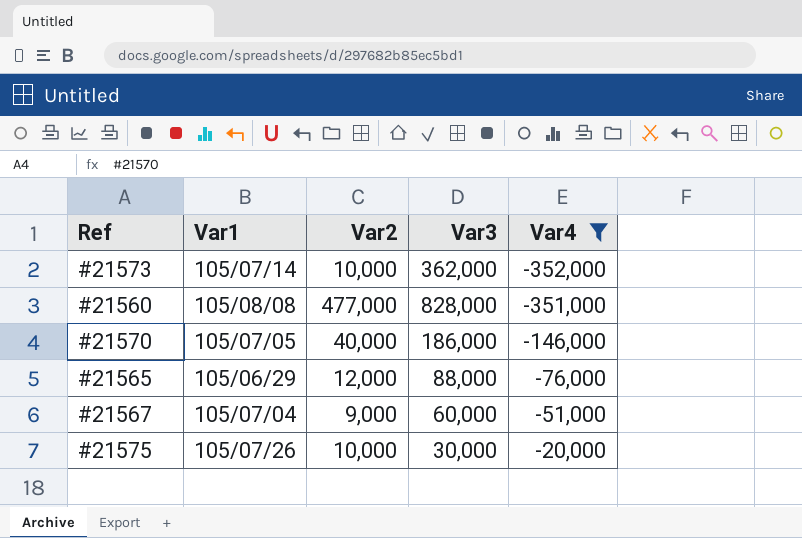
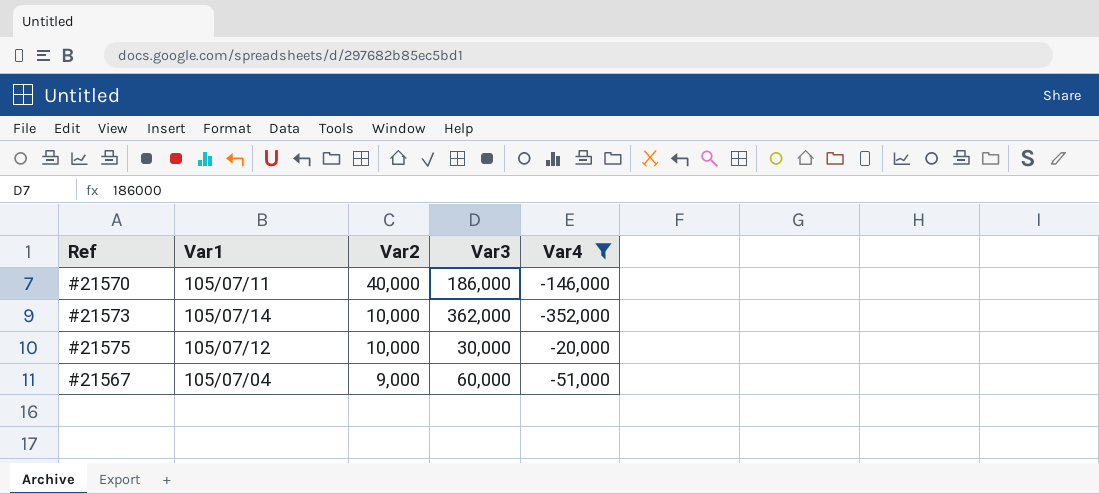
row order: Var4 ascending -> Var2 descending
row #21560: 105/08/08 | 477,000 | 828,000 | -351,000 -> none
row #21565: 105/06/29 | 12,000 | 88,000 | -76,000 -> none
#21570 | Var1: 105/07/05 -> 105/07/11
#21575 | Var1: 105/07/26 -> 105/07/12

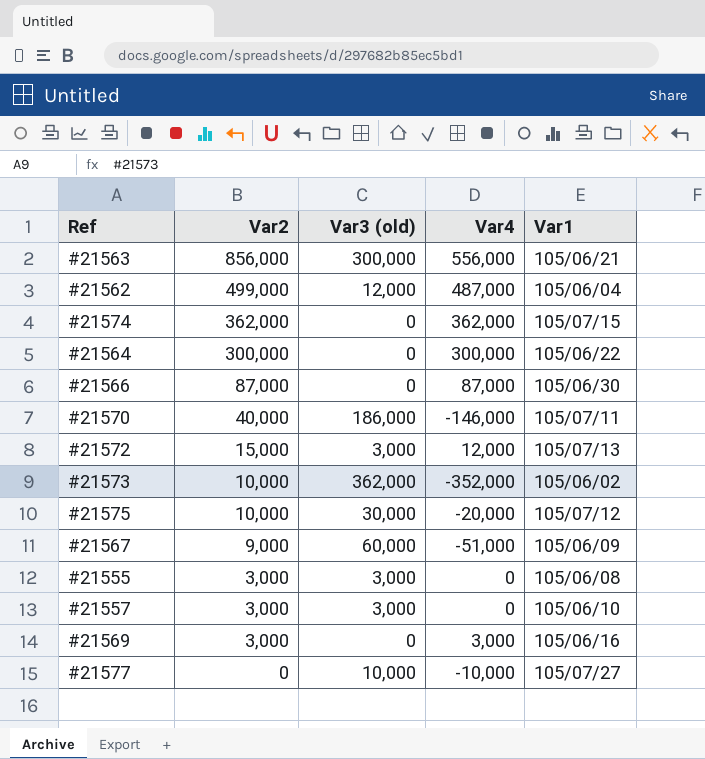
filter: Var4 <= -20,000 -> none
column name: Var3 -> Var3 (old)
column Var1 | position: 2 -> 5
#21573 | Var1: 105/07/14 -> 105/06/02
#21567 | Var1: 105/07/04 -> 105/06/09

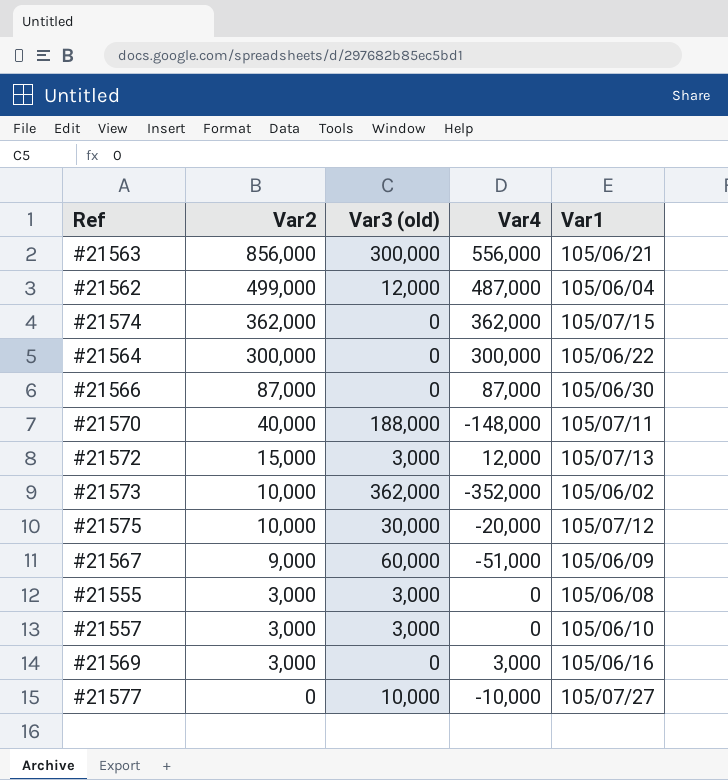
#21570 | Var3 (old): 186,000 -> 188,000
#21570 | Var4: -146,000 -> -148,000

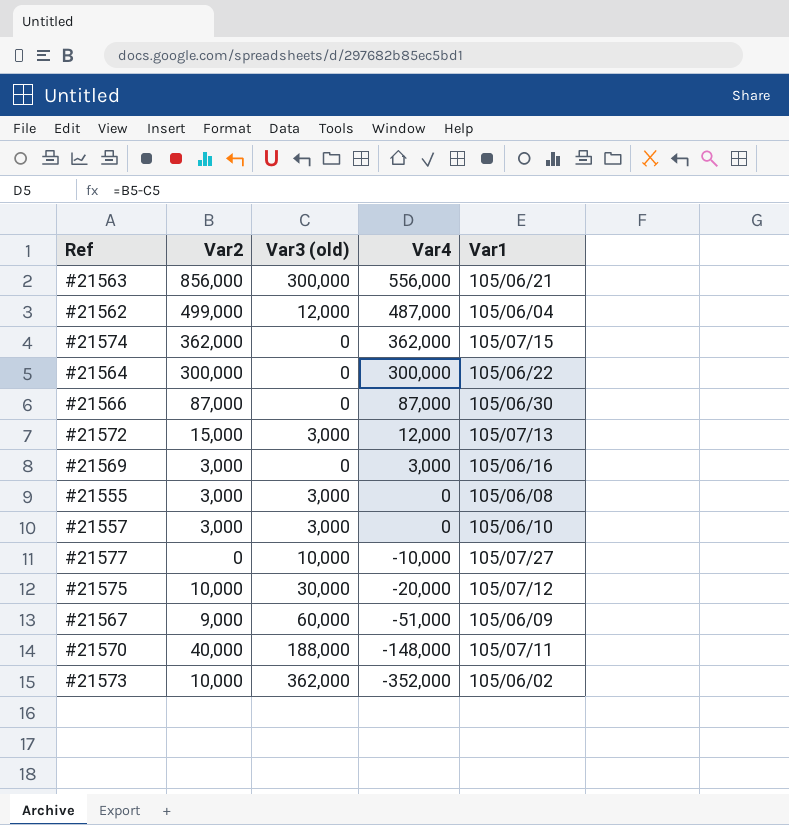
row order: Var2 descending -> Var4 descending

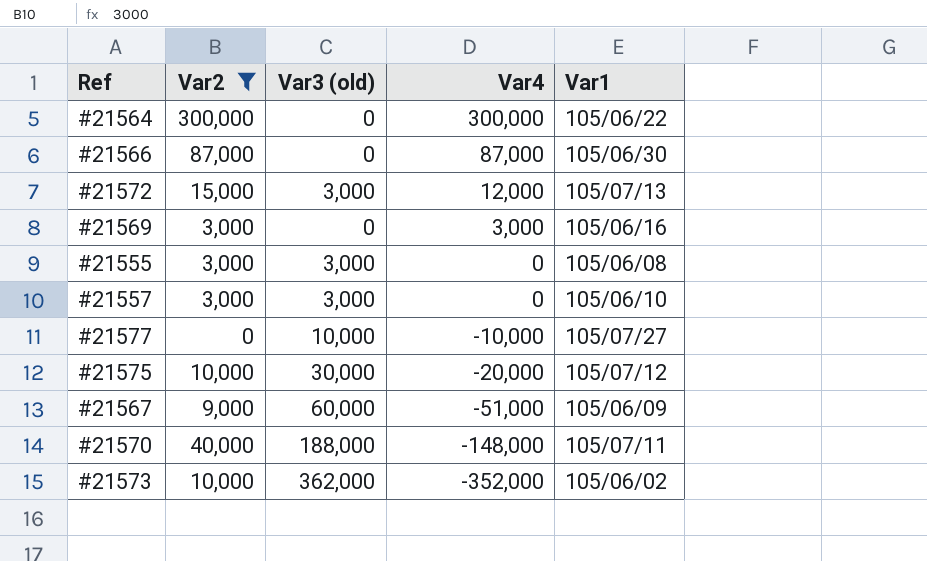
filter: none -> Var2 <= 300,000

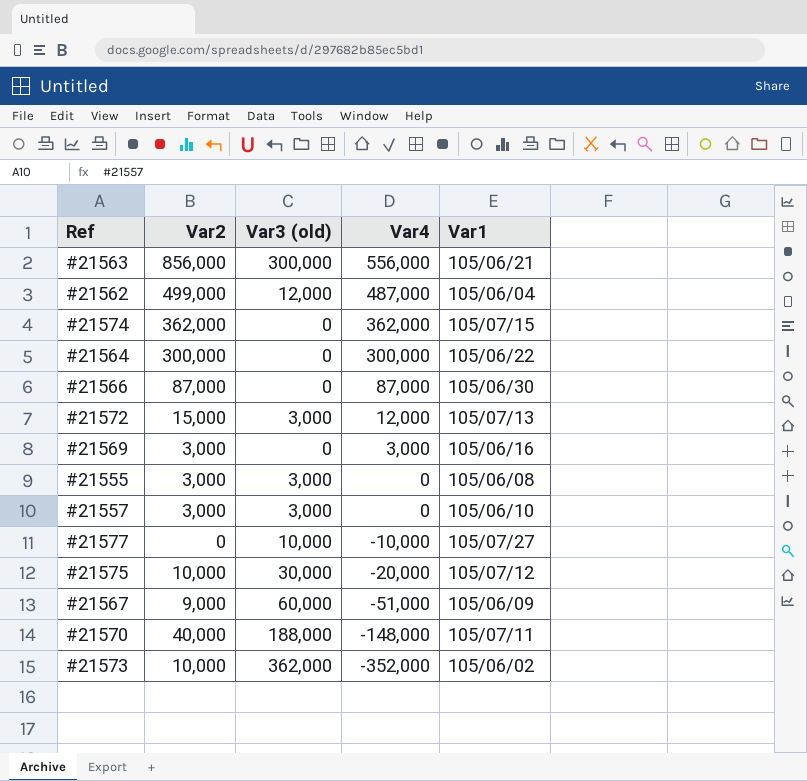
filter: Var2 <= 300,000 -> none

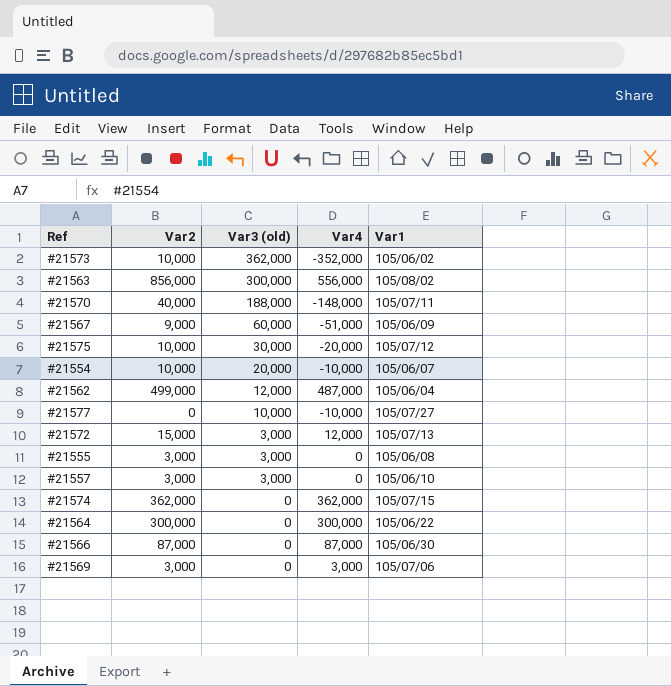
row order: Var4 descending -> Var3 (old) descending
#21563 | Var1: 105/06/21 -> 105/08/02
row #21554: none -> 10,000 | 20,000 | -10,000 | 105/06/07
#21569 | Var1: 105/06/16 -> 105/07/06

